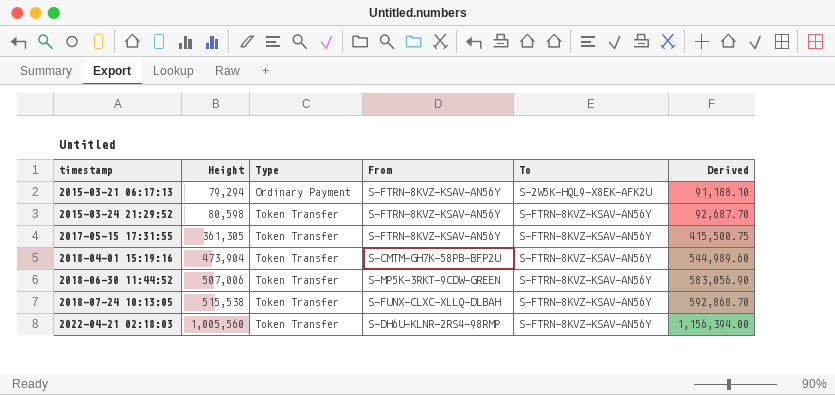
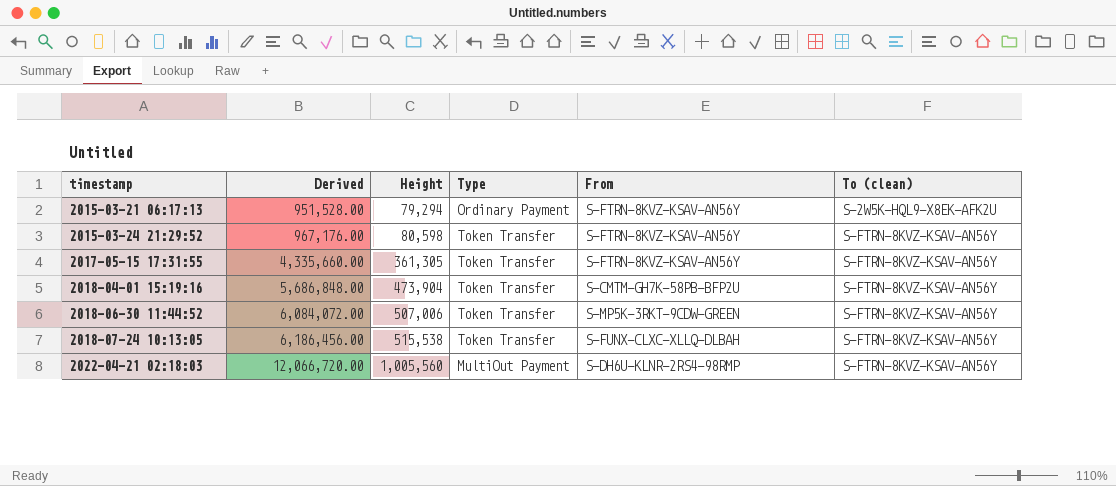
column Derived | formula: [Height] * 1.15 -> [Height] * 12
column Derived | position: 6 -> 2
column name: To -> To (clean)
2022-04-21 02:18:03 | Type: Token Transfer -> MultiOut Payment

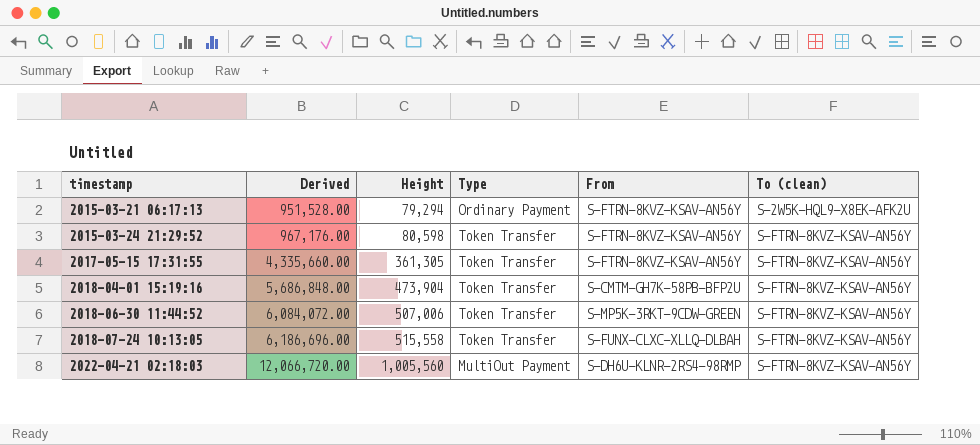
2018-07-24 10:13:05 | Derived: 6,186,456.00 -> 6,186,696.00
2018-07-24 10:13:05 | Height: 515,538 -> 515,558

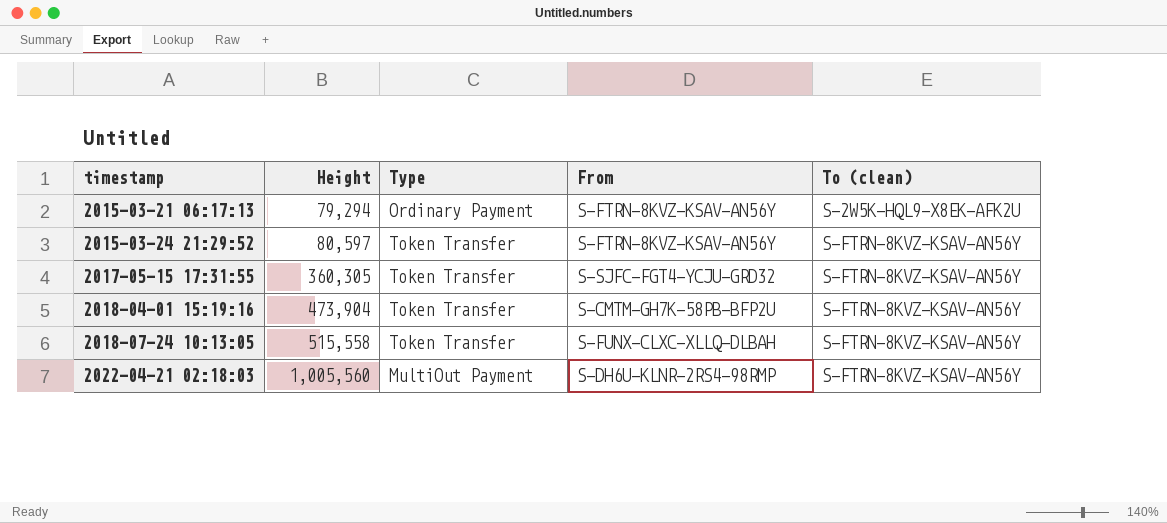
column Derived | formula: [Height] * 12 -> none
row 2018-06-30 11:44:52: 6,084,072.00 | 507,006 | Token Transfer | S-MP5K-3RKT-9CDW-GREEN | S-FTRN-8KVZ-KSAV-AN56Y -> none
2015-03-24 21:29:52 | Height: 80,598 -> 80,597
2017-05-15 17:31:55 | Height: 361,305 -> 360,305
2017-05-15 17:31:55 | From: S-FTRN-8KVZ-KSAV-AN56Y -> S-SJFC-FGT4-YCJU-GRD32

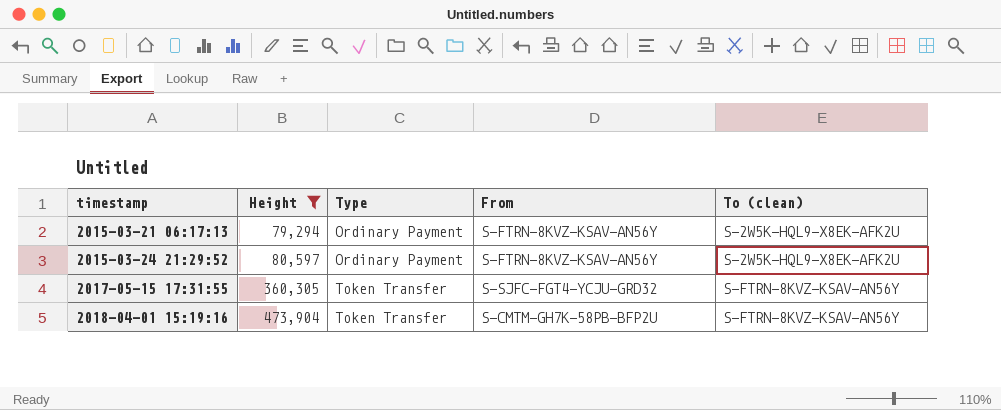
filter: none -> Height <= 473,904
2015-03-24 21:29:52 | Type: Token Transfer -> Ordinary Payment
2015-03-24 21:29:52 | To (clean): S-FTRN-8KVZ-KSAV-AN56Y -> S-2W5K-HQL9-X8EK-AFK2U

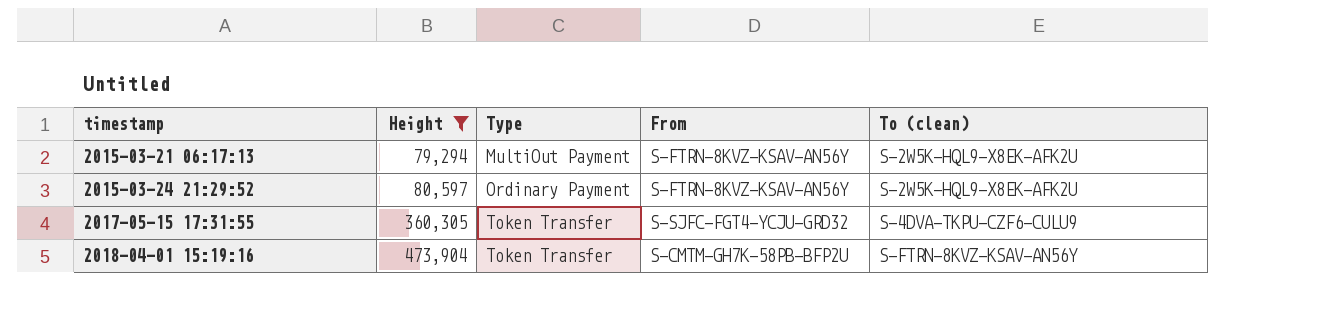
2015-03-21 06:17:13 | Type: Ordinary Payment -> MultiOut Payment
2017-05-15 17:31:55 | To (clean): S-FTRN-8KVZ-KSAV-AN56Y -> S-4DVA-TKPU-CZF6-CULU9

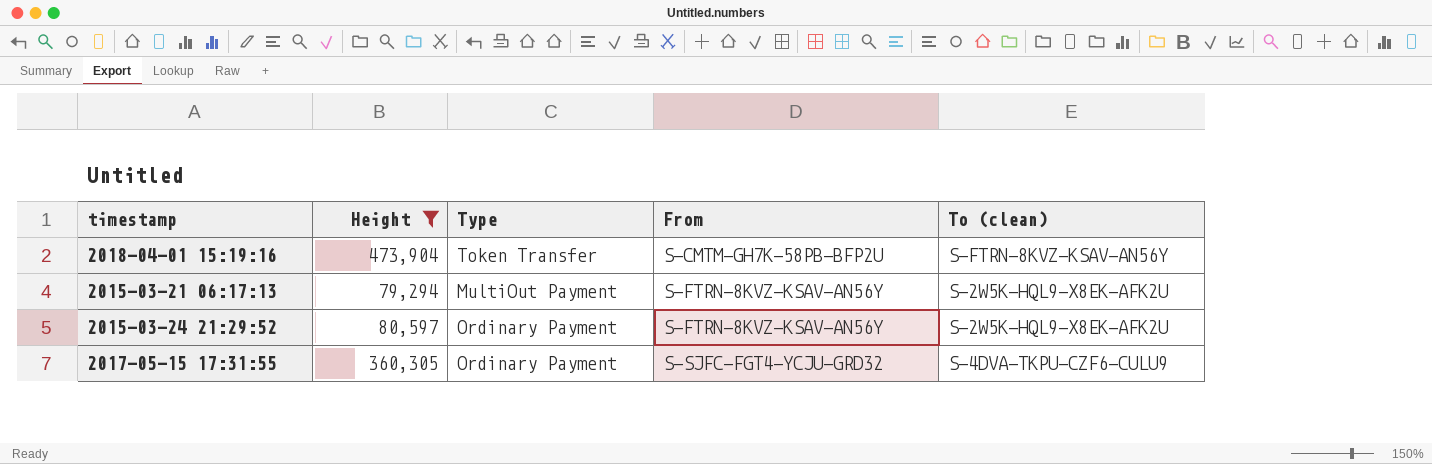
row order: timestamp ascending -> From ascending
2017-05-15 17:31:55 | Type: Token Transfer -> Ordinary Payment

